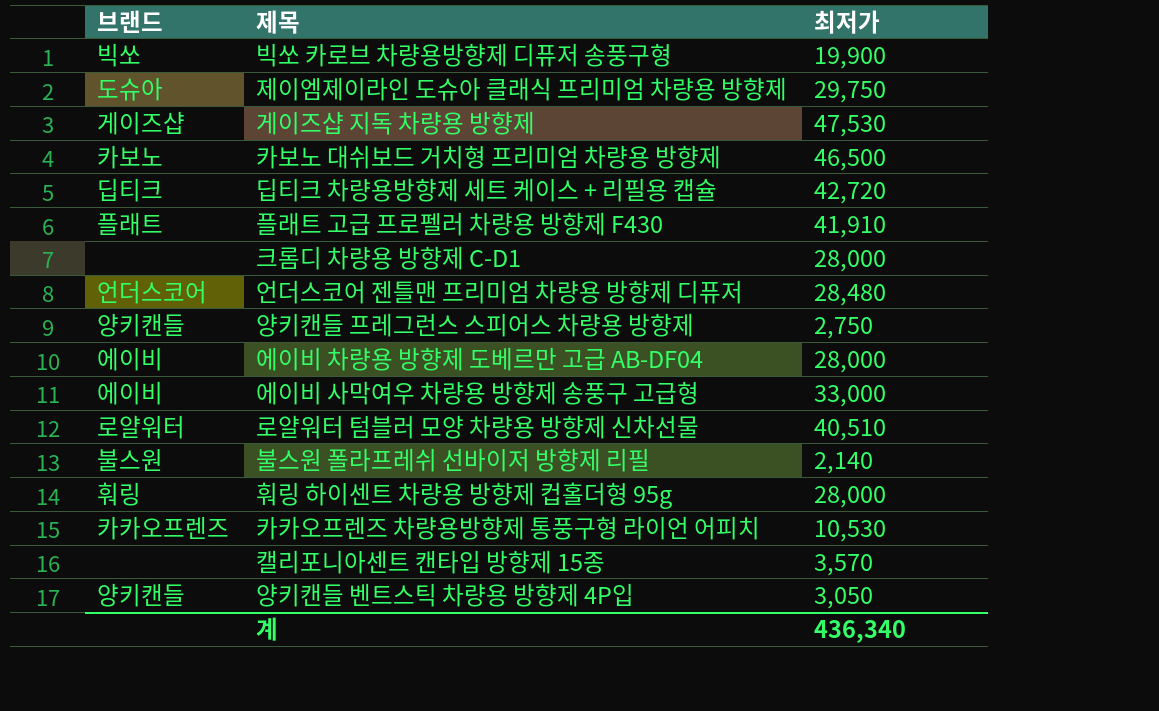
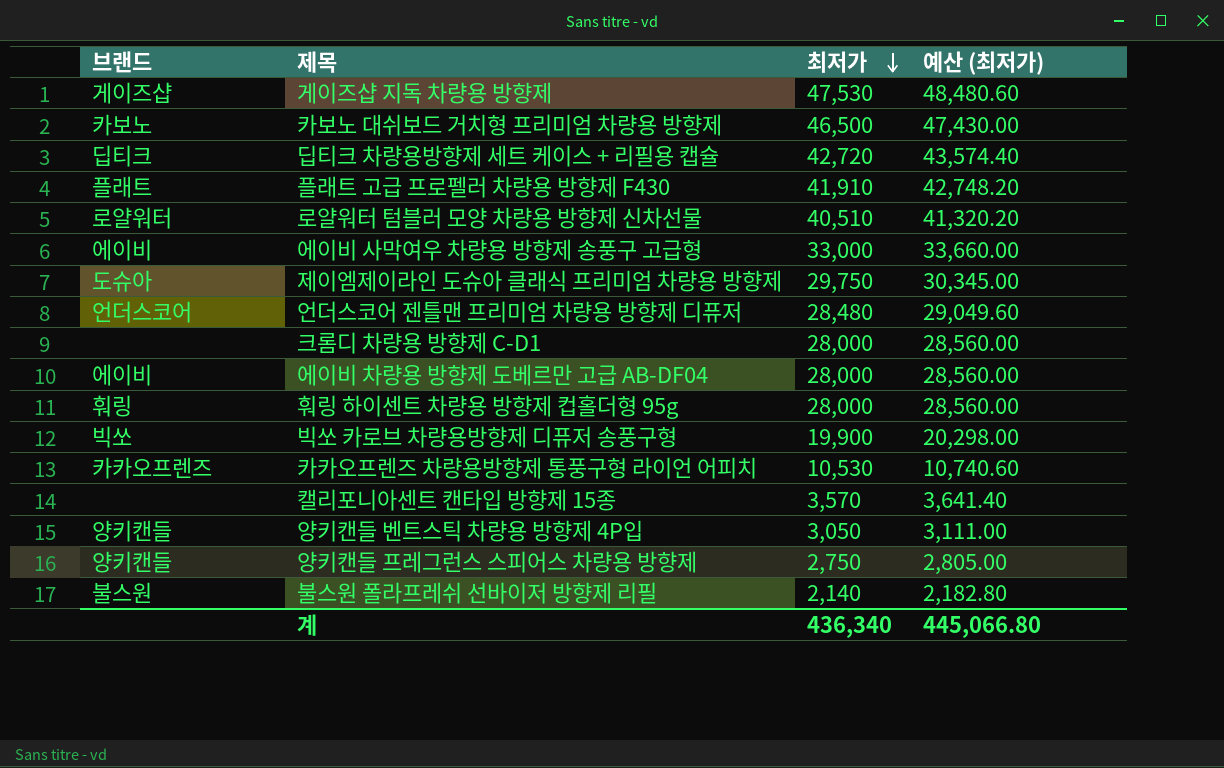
row order: none -> 최저가 descending
column 예산 (최저가) | formula: none -> [최저가] * 1.02

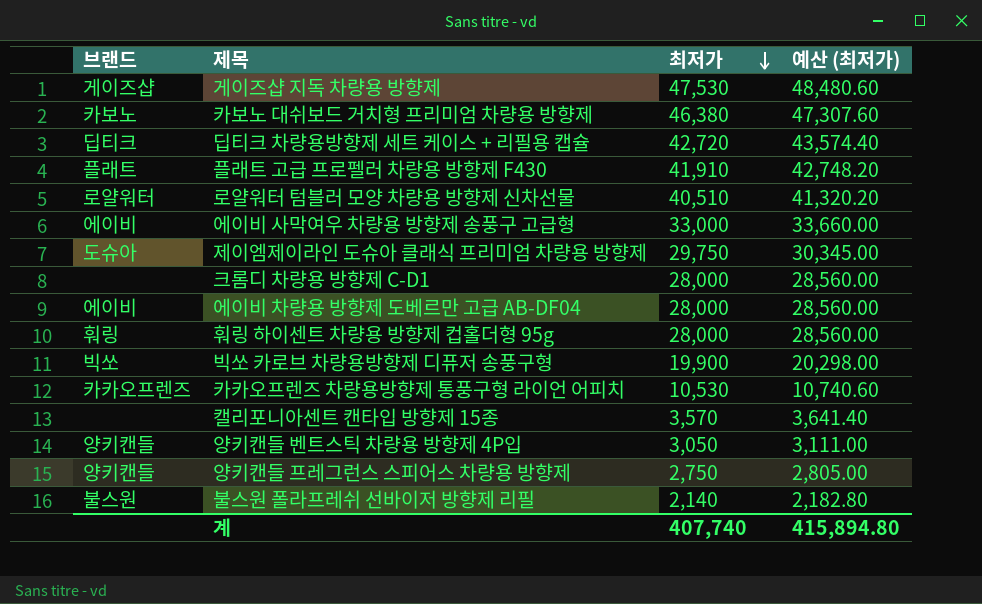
row 언더스코어 젠틀맨 프리미엄 차량용 방향제 디퓨저: 언더스코어 | 28,480 | 29,049.60 -> none
카보노 대쉬보드 거치형 프리미엄 차량용 방향제 | 최저가: 46,500 -> 46,380
카보노 대쉬보드 거치형 프리미엄 차량용 방향제 | 예산 (최저가): 47,430.00 -> 47,307.60
계 | 최저가: 436,340 -> 407,740
계 | 예산 (최저가): 445,066.80 -> 415,894.80

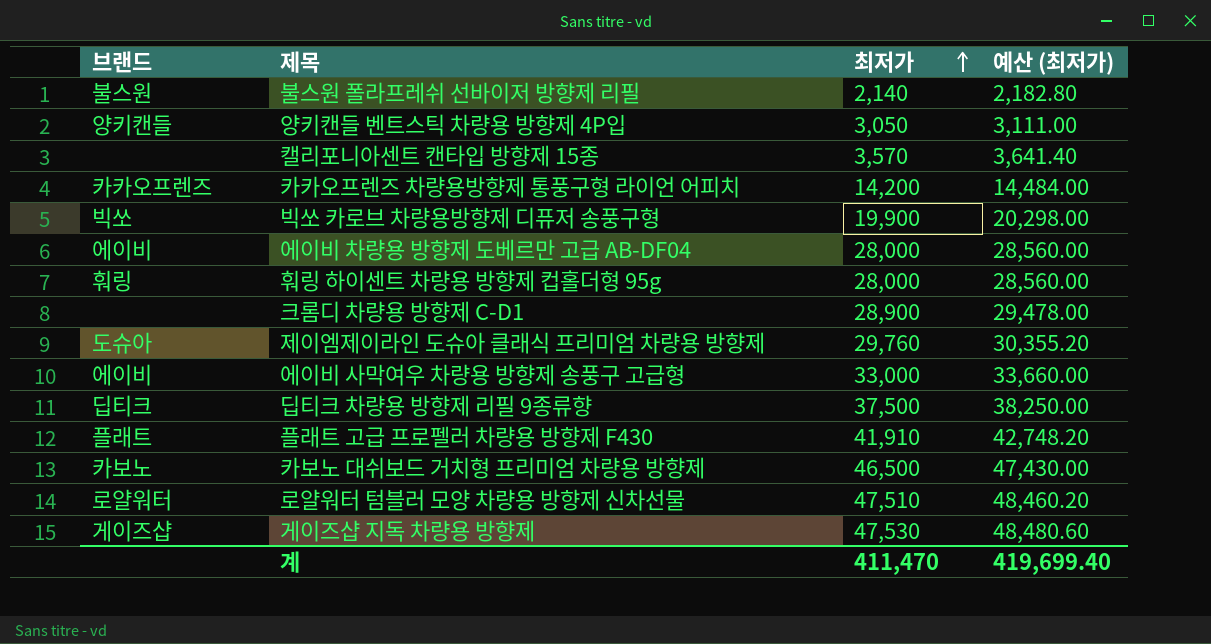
row order: 최저가 descending -> 최저가 ascending
row 딥티크 차량용방향제 세트 케이스 + 리필용 캡슐: 딥티크 | 42,720 | 43,574.40 -> none
row 양키캔들 프레그런스 스피어스 차량용 방향제: 양키캔들 | 2,750 | 2,805.00 -> none
카카오프렌즈 차량용방향제 통풍구형 라이언 어피치 | 최저가: 10,530 -> 14,200
카카오프렌즈 차량용방향제 통풍구형 라이언 어피치 | 예산 (최저가): 10,740.60 -> 14,484.00
크롬디 차량용 방향제 C-D1 | 최저가: 28,000 -> 28,900
크롬디 차량용 방향제 C-D1 | 예산 (최저가): 28,560.00 -> 29,478.00
제이엠제이라인 도슈아 클래식 프리미엄 차량용 방향제 | 최저가: 29,750 -> 29,760
제이엠제이라인 도슈아 클래식 프리미엄 차량용 방향제 | 예산 (최저가): 30,345.00 -> 30,355.20
row 딥티크 차량용 방향제 리필 9종류향: none -> 딥티크 | 37,500 | 38,250.00
카보노 대쉬보드 거치형 프리미엄 차량용 방향제 | 최저가: 46,380 -> 46,500
카보노 대쉬보드 거치형 프리미엄 차량용 방향제 | 예산 (최저가): 47,307.60 -> 47,430.00
로얄워터 텀블러 모양 차량용 방향제 신차선물 | 최저가: 40,510 -> 47,510
로얄워터 텀블러 모양 차량용 방향제 신차선물 | 예산 (최저가): 41,320.20 -> 48,460.20
계 | 최저가: 407,740 -> 411,470
계 | 예산 (최저가): 415,894.80 -> 419,699.40

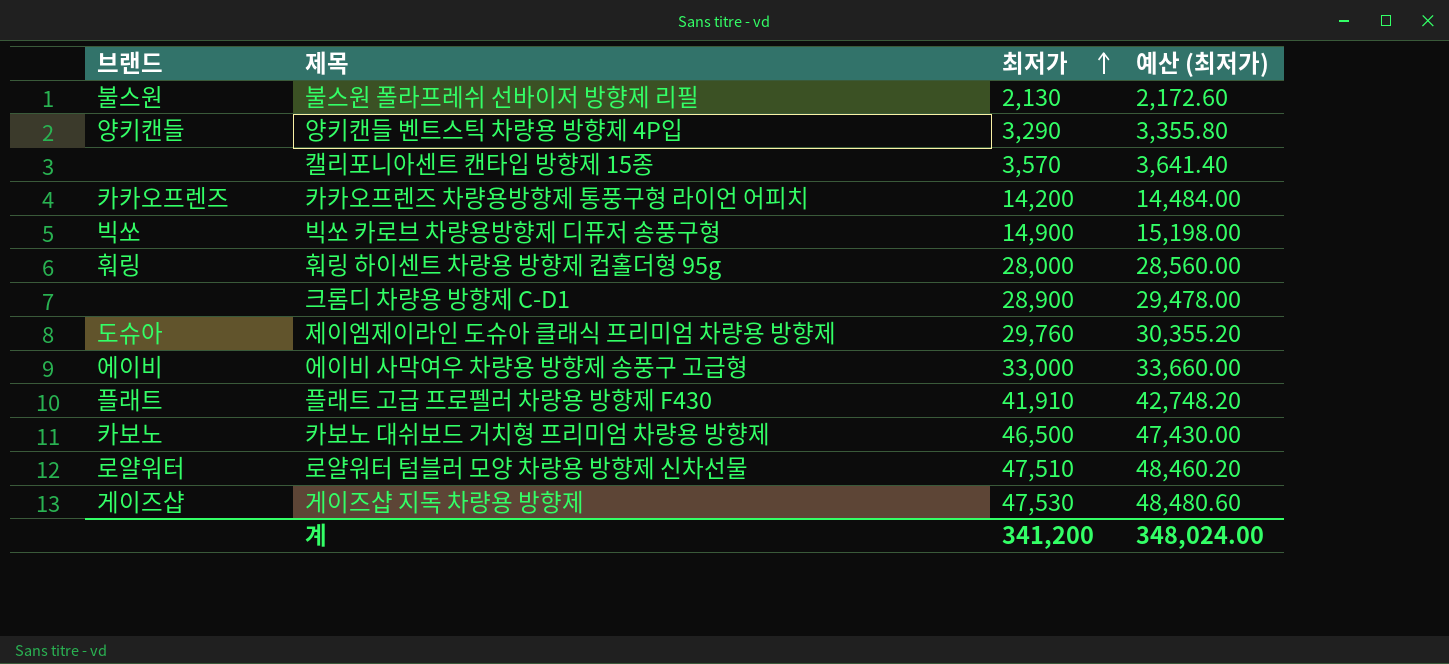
row 에이비 차량용 방향제 도베르만 고급 AB-DF04: 에이비 | 28,000 | 28,560.00 -> none
row 딥티크 차량용 방향제 리필 9종류향: 딥티크 | 37,500 | 38,250.00 -> none
불스원 폴라프레쉬 선바이저 방향제 리필 | 최저가: 2,140 -> 2,130
불스원 폴라프레쉬 선바이저 방향제 리필 | 예산 (최저가): 2,182.80 -> 2,172.60
양키캔들 벤트스틱 차량용 방향제 4P입 | 최저가: 3,050 -> 3,290
양키캔들 벤트스틱 차량용 방향제 4P입 | 예산 (최저가): 3,111.00 -> 3,355.80
빅쏘 카로브 차량용방향제 디퓨저 송풍구형 | 최저가: 19,900 -> 14,900
빅쏘 카로브 차량용방향제 디퓨저 송풍구형 | 예산 (최저가): 20,298.00 -> 15,198.00
계 | 최저가: 411,470 -> 341,200
계 | 예산 (최저가): 419,699.40 -> 348,024.00

